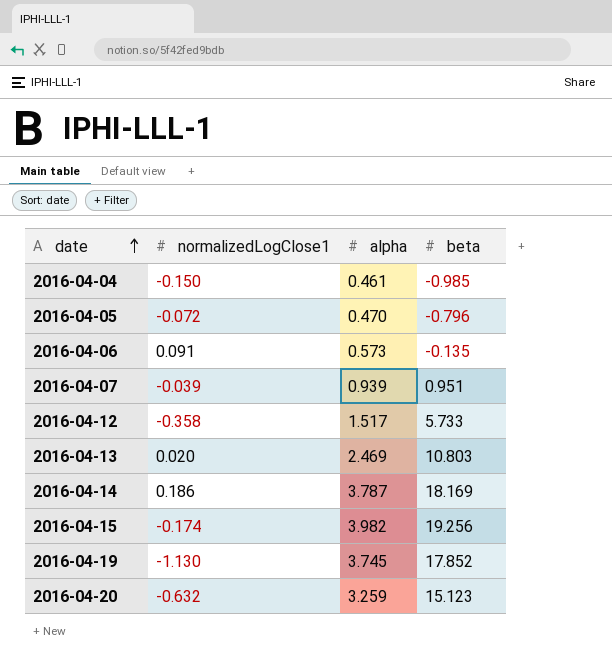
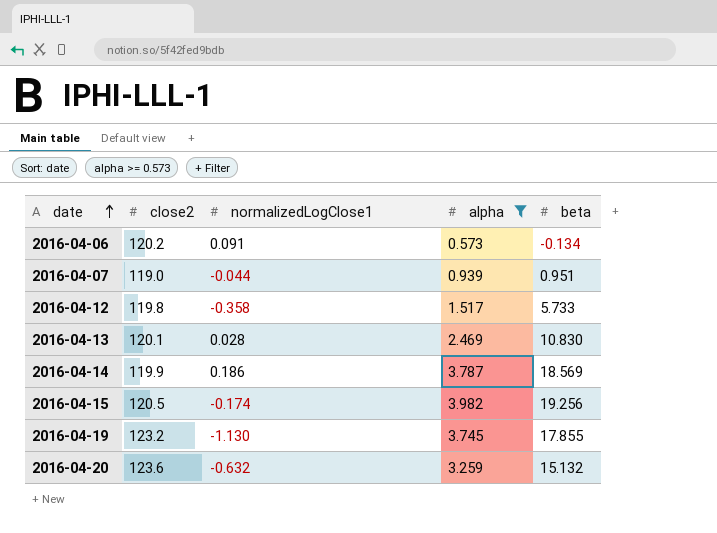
filter: none -> alpha >= 0.573
column close2 | position: none -> 2
2016-04-06 | beta: -0.135 -> -0.134
2016-04-07 | normalizedLogClose1: -0.039 -> -0.044
2016-04-13 | normalizedLogClose1: 0.020 -> 0.028
2016-04-13 | beta: 10.803 -> 10.830
2016-04-14 | beta: 18.169 -> 18.569
2016-04-19 | beta: 17.852 -> 17.855
2016-04-20 | beta: 15.123 -> 15.132

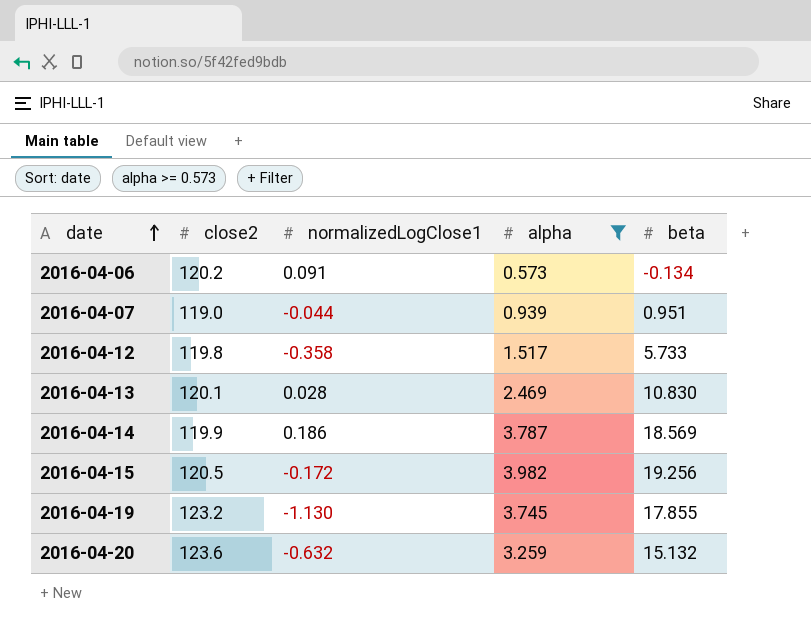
2016-04-15 | normalizedLogClose1: -0.174 -> -0.172

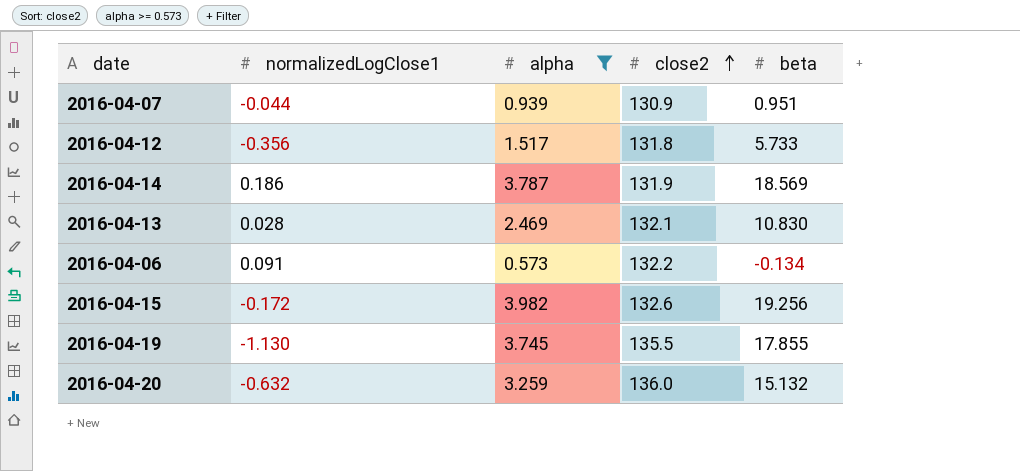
row order: date ascending -> close2 ascending
column close2 | position: 2 -> 4
2016-04-07 | close2: 119.0 -> 130.9
2016-04-12 | normalizedLogClose1: -0.358 -> -0.356
2016-04-12 | close2: 119.8 -> 131.8
2016-04-14 | close2: 119.9 -> 131.9
2016-04-13 | close2: 120.1 -> 132.1
2016-04-06 | close2: 120.2 -> 132.2
2016-04-15 | close2: 120.5 -> 132.6
2016-04-19 | close2: 123.2 -> 135.5
2016-04-20 | close2: 123.6 -> 136.0

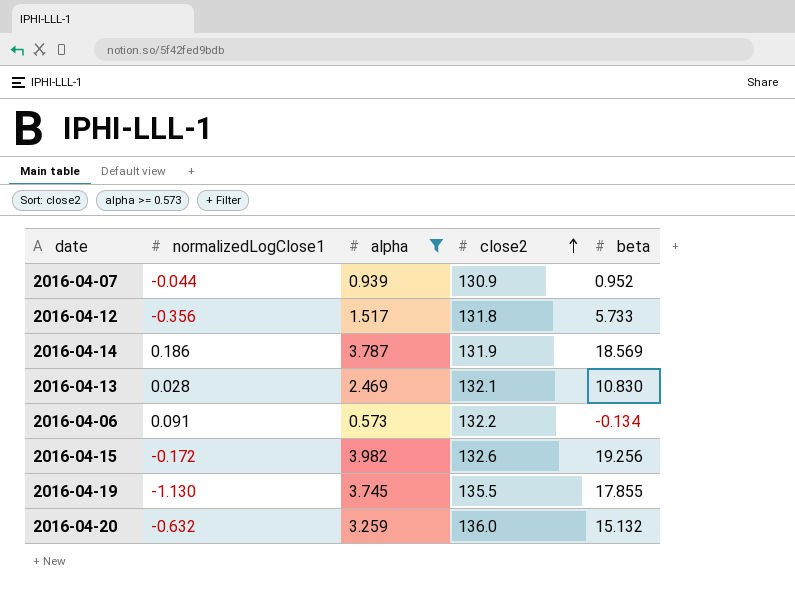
2016-04-07 | beta: 0.951 -> 0.952

